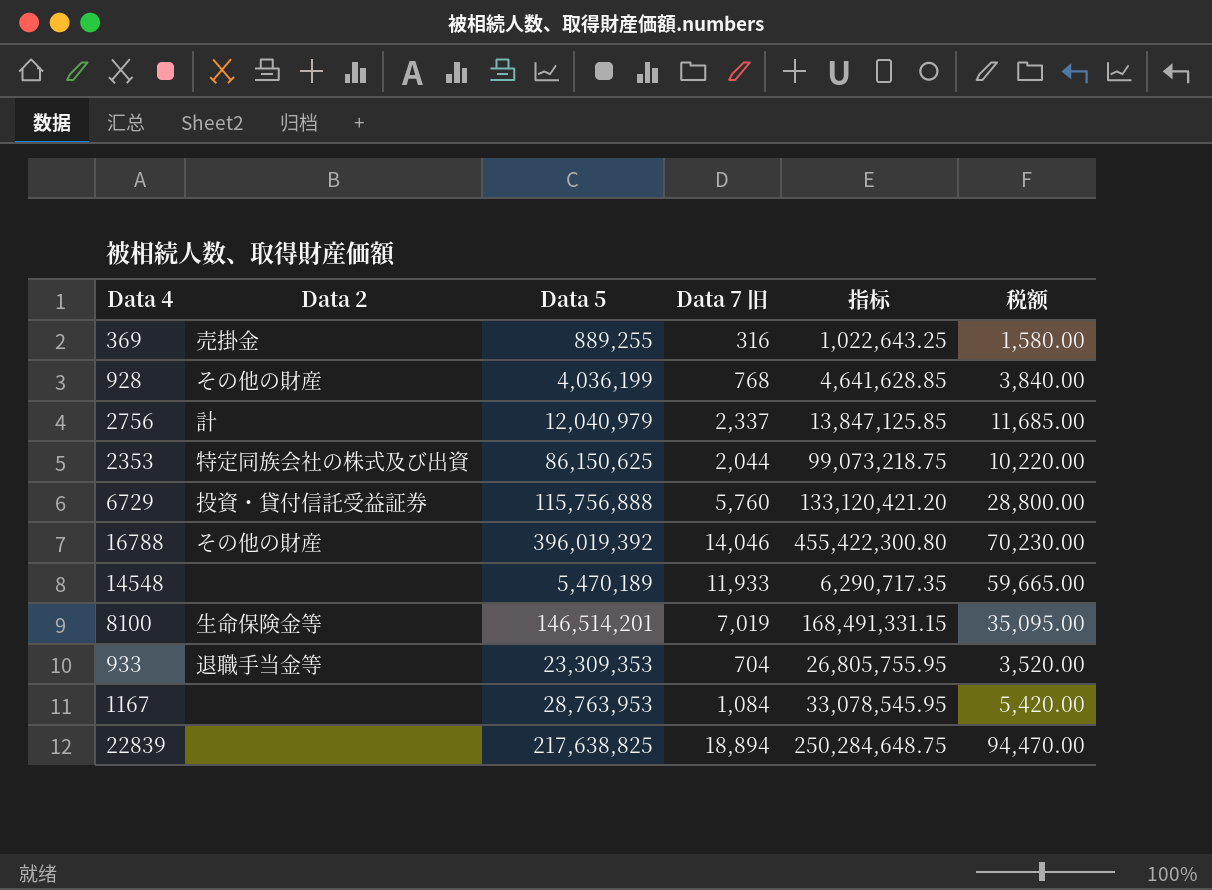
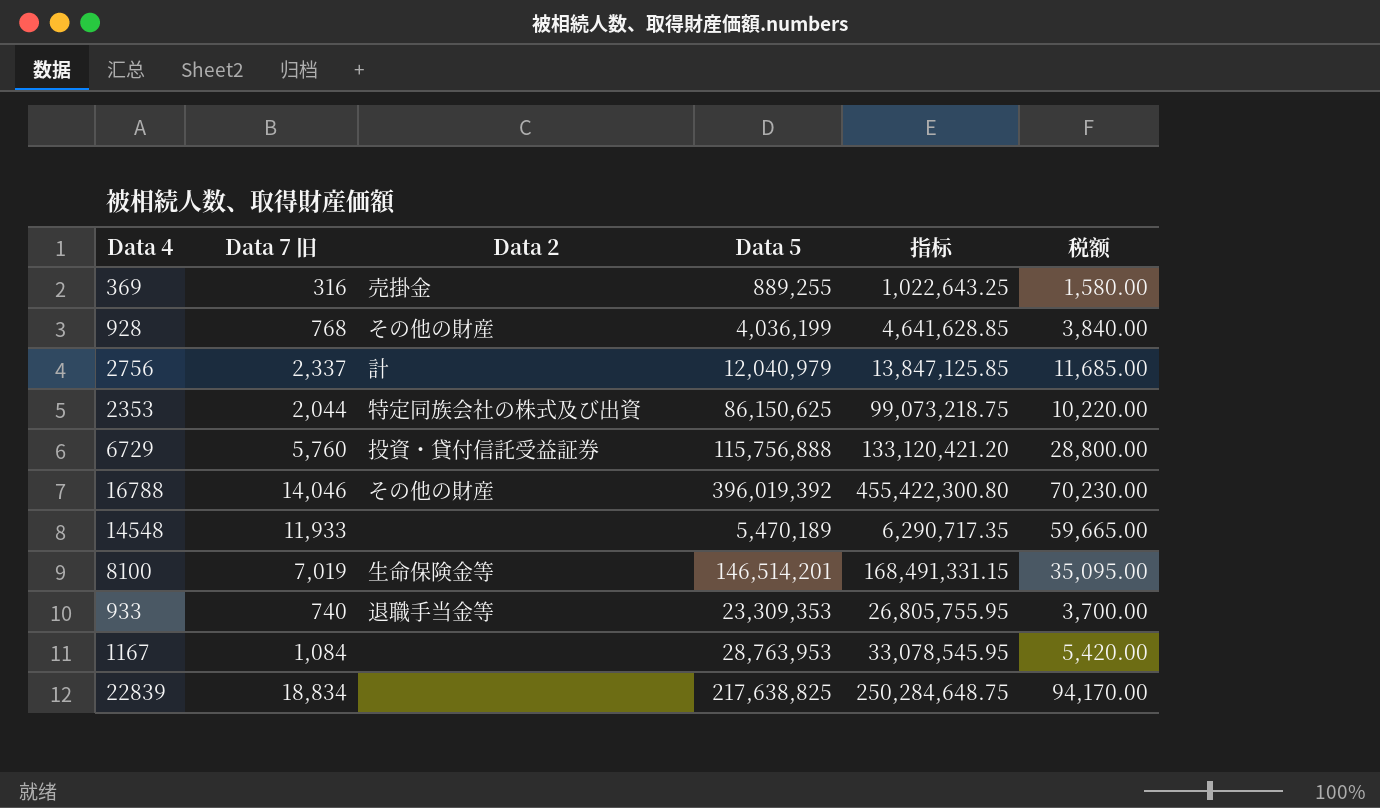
column Data 7 旧 | position: 4 -> 2
933 | Data 7 旧: 704 -> 740
933 | 税额: 3,520.00 -> 3,700.00
22839 | Data 7 旧: 18,894 -> 18,834
22839 | 税额: 94,470.00 -> 94,170.00

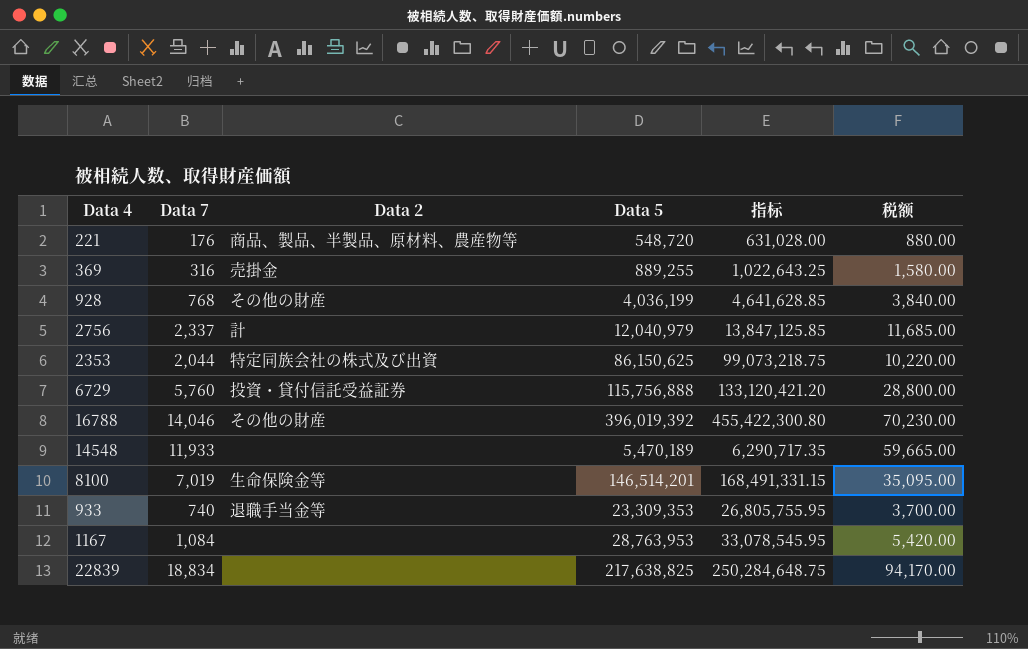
column name: Data 7 旧 -> Data 7
row 221: none -> 176 | 商品、製品、半製品、原材料、農産物等 | 548,720 | 631,028.00 | 880.00

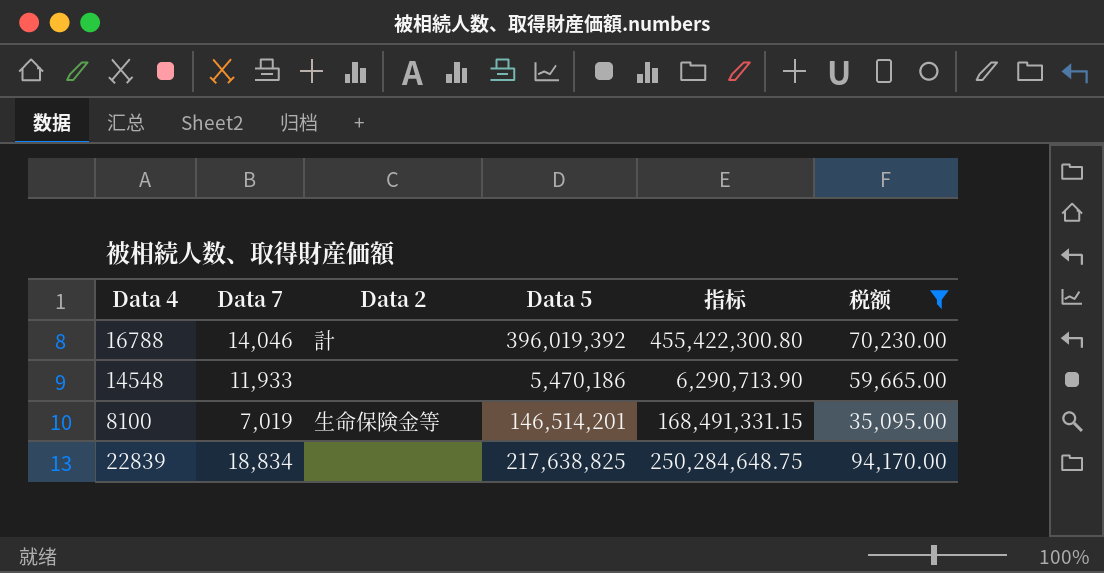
filter: none -> 税额 >= 35,095.00
16788 | Data 2: その他の財産 -> 計
14548 | Data 5: 5,470,189 -> 5,470,186
14548 | 指标: 6,290,717.35 -> 6,290,713.90

